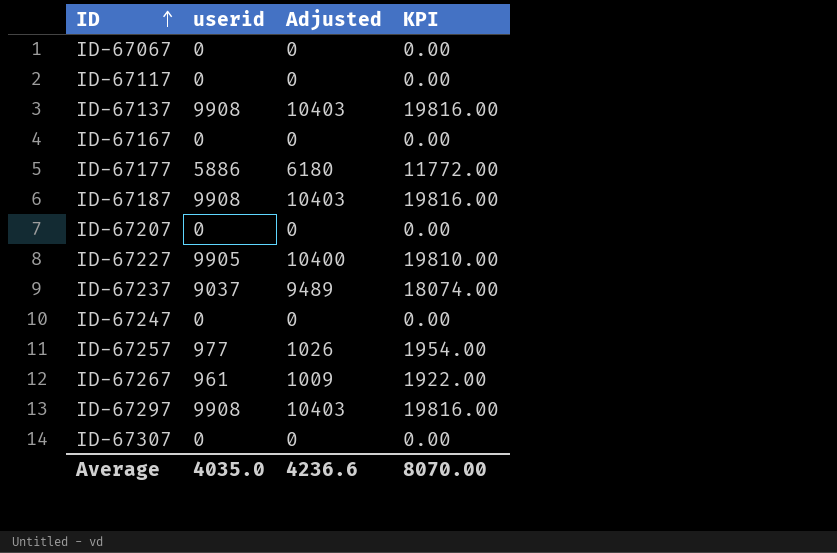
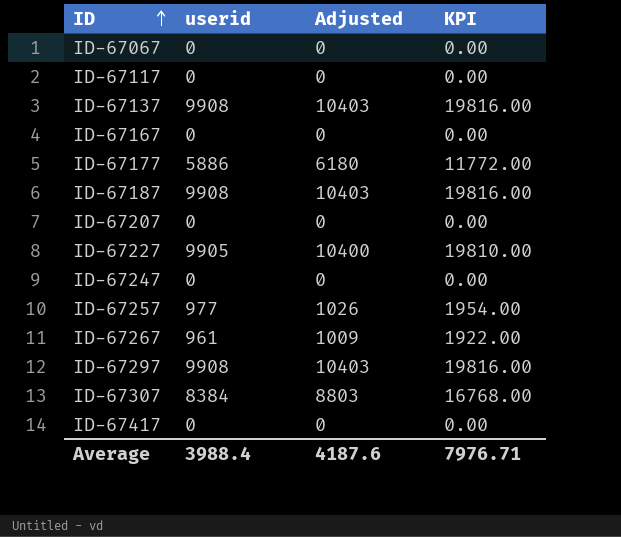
row ID-67237: 9037 | 9489 | 18074.00 -> none
ID-67307 | userid: 0 -> 8384
ID-67307 | Adjusted: 0 -> 8803
ID-67307 | KPI: 0.00 -> 16768.00
row ID-67417: none -> 0 | 0 | 0.00
Average | userid: 4035.0 -> 3988.4
Average | Adjusted: 4236.6 -> 4187.6
Average | KPI: 8070.00 -> 7976.71

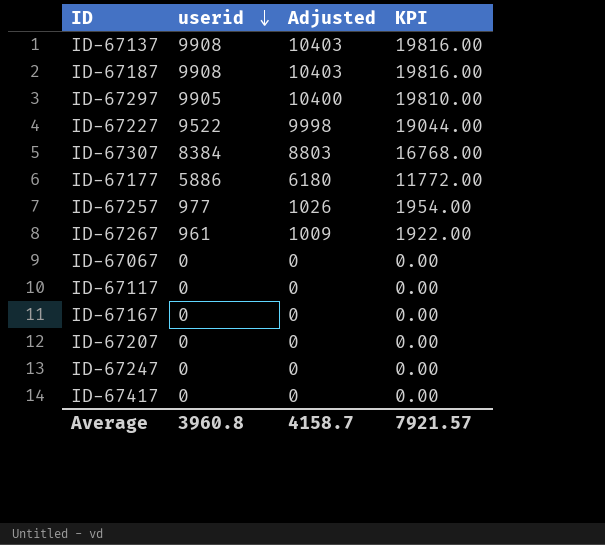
row order: ID ascending -> userid descending
ID-67297 | userid: 9908 -> 9905
ID-67297 | Adjusted: 10403 -> 10400
ID-67297 | KPI: 19816.00 -> 19810.00
ID-67227 | userid: 9905 -> 9522
ID-67227 | Adjusted: 10400 -> 9998
ID-67227 | KPI: 19810.00 -> 19044.00
Average | userid: 3988.4 -> 3960.8
Average | Adjusted: 4187.6 -> 4158.7
Average | KPI: 7976.71 -> 7921.57

